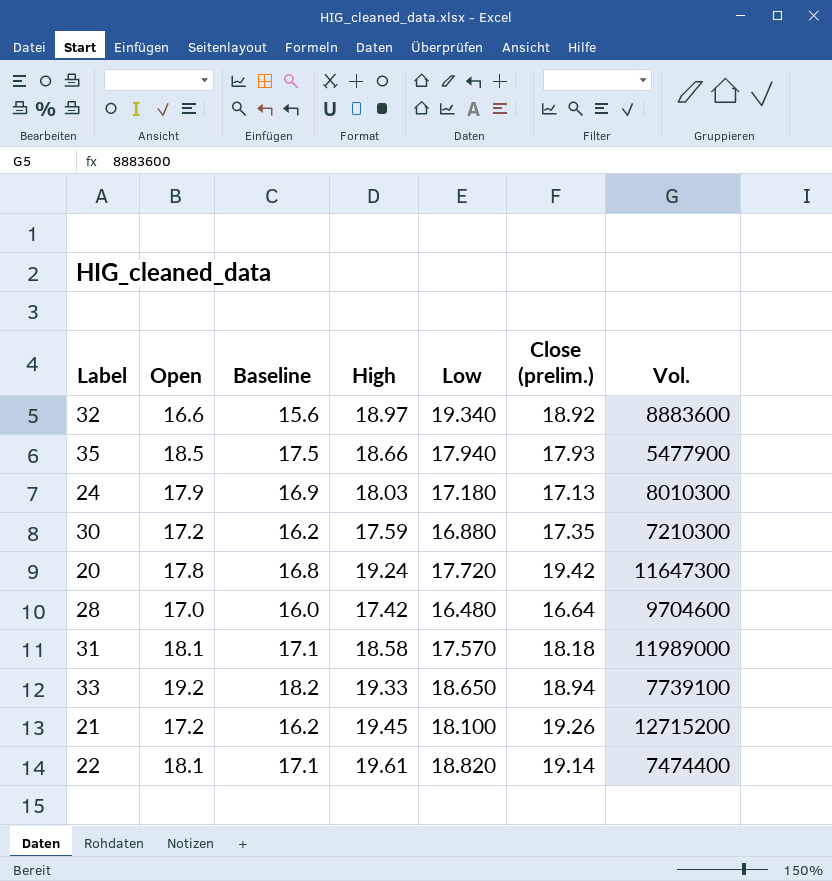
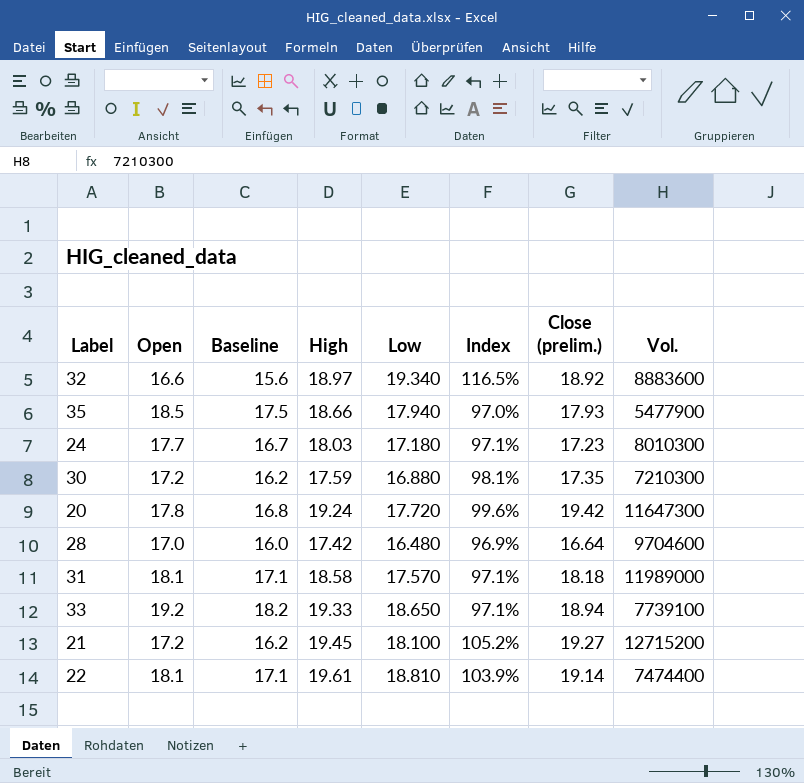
column Index | formula: none -> [Low] / [Open]
24 | Open: 17.9 -> 17.7
24 | Baseline: 16.9 -> 16.7
24 | Close (prelim.): 17.13 -> 17.23
21 | Close (prelim.): 19.26 -> 19.27
22 | Low: 18.820 -> 18.810

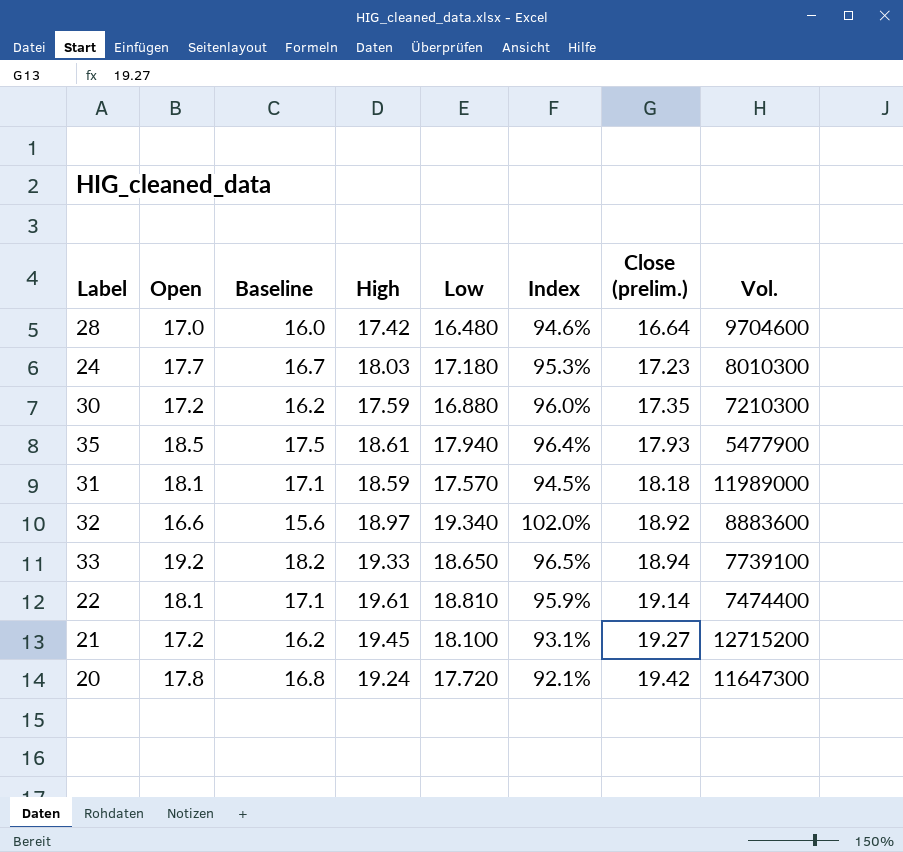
row order: none -> Close (prelim.) ascending
column Index | formula: [Low] / [Open] -> [Low] / [High]
35 | High: 18.66 -> 18.61
31 | High: 18.58 -> 18.59

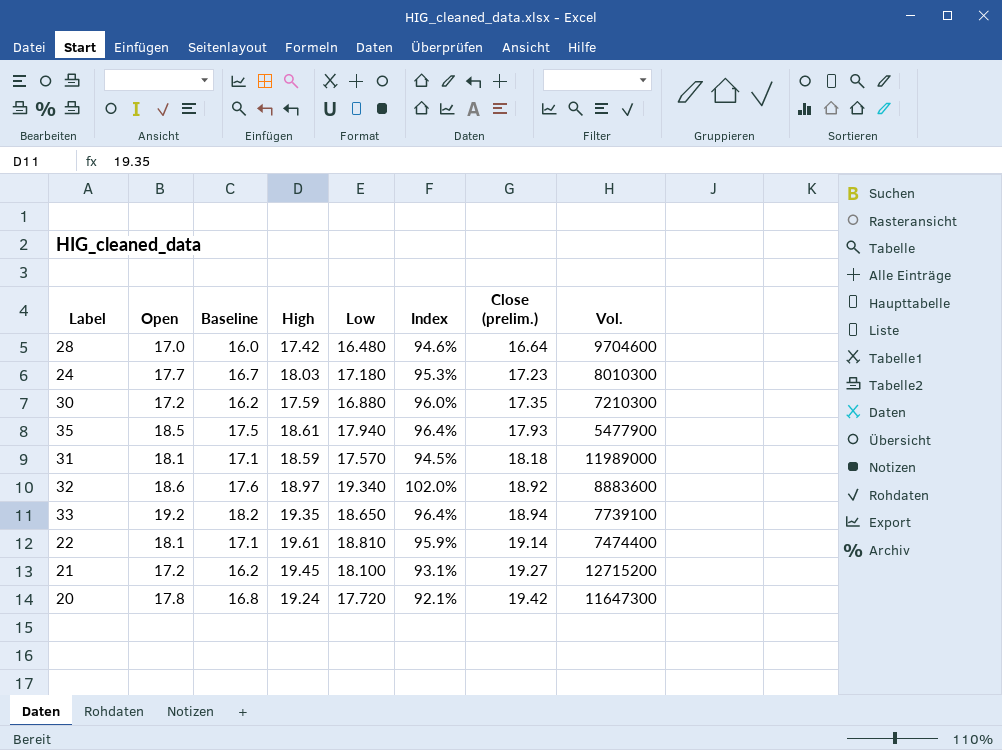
32 | Open: 16.6 -> 18.6
32 | Baseline: 15.6 -> 17.6
33 | High: 19.33 -> 19.35
33 | Index: 96.5% -> 96.4%

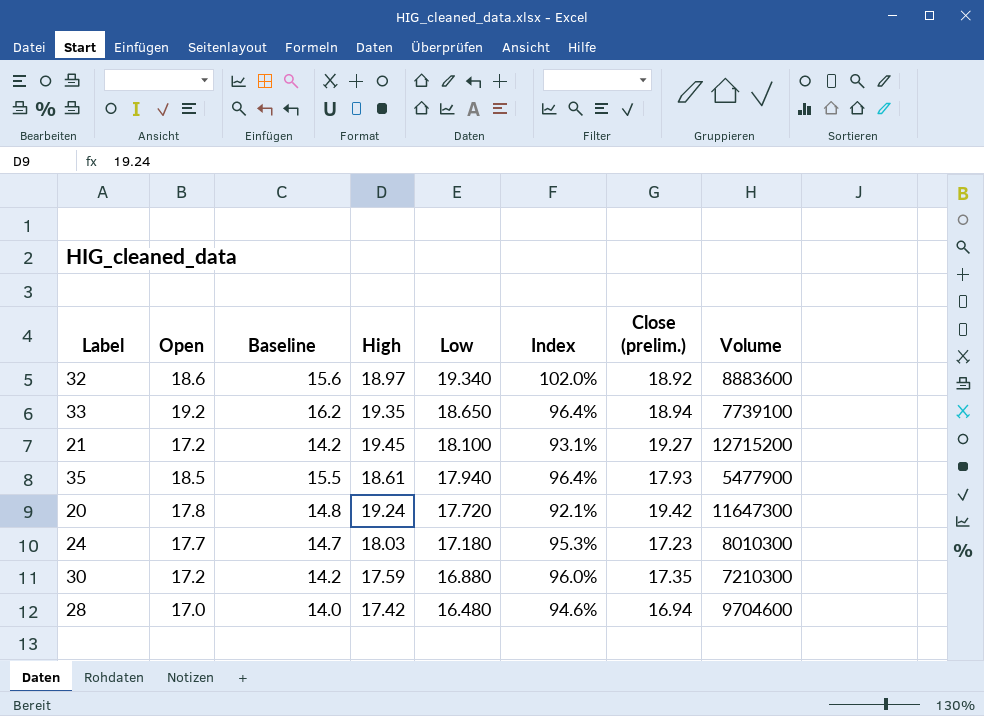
row order: Close (prelim.) ascending -> Low descending
column Baseline | formula: [Open] - 1 -> [Open] - 3
column name: Vol. -> Volume
row 31: 18.1 | 17.1 | 18.59 | 17.570 | 94.5% | 18.18 | 11989000 -> none
row 22: 18.1 | 17.1 | 19.61 | 18.810 | 95.9% | 19.14 | 7474400 -> none
28 | Close (prelim.): 16.64 -> 16.94

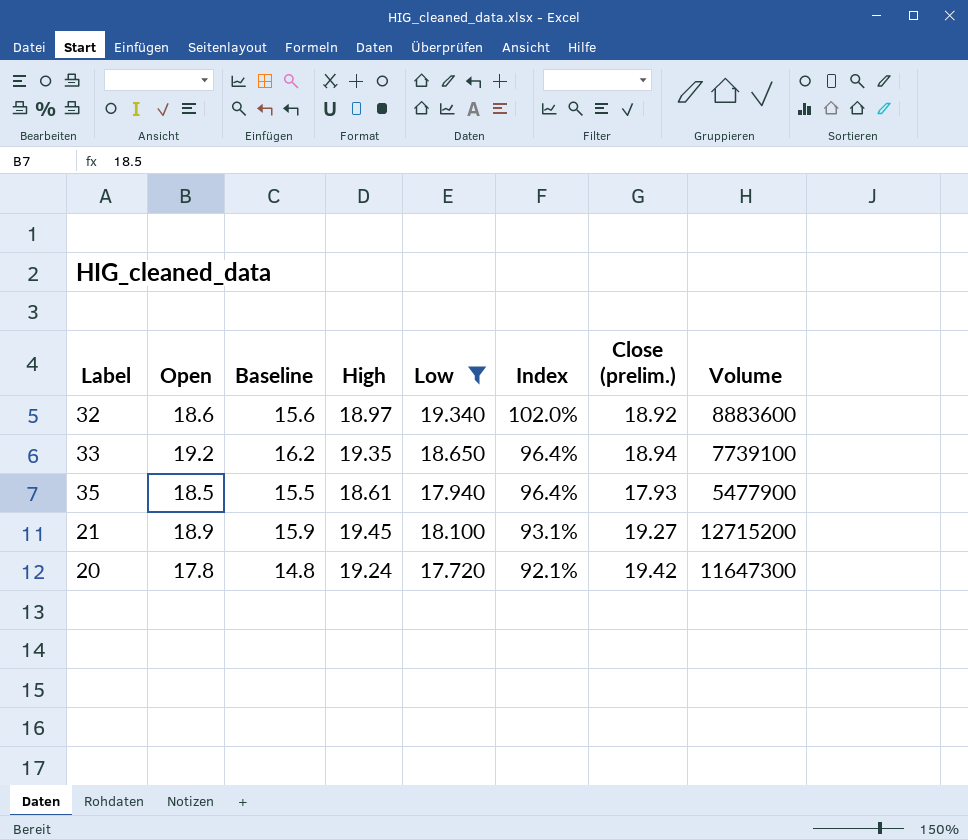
filter: none -> Low >= 17.720
row order: Low descending -> Index descending
21 | Open: 17.2 -> 18.9
21 | Baseline: 14.2 -> 15.9

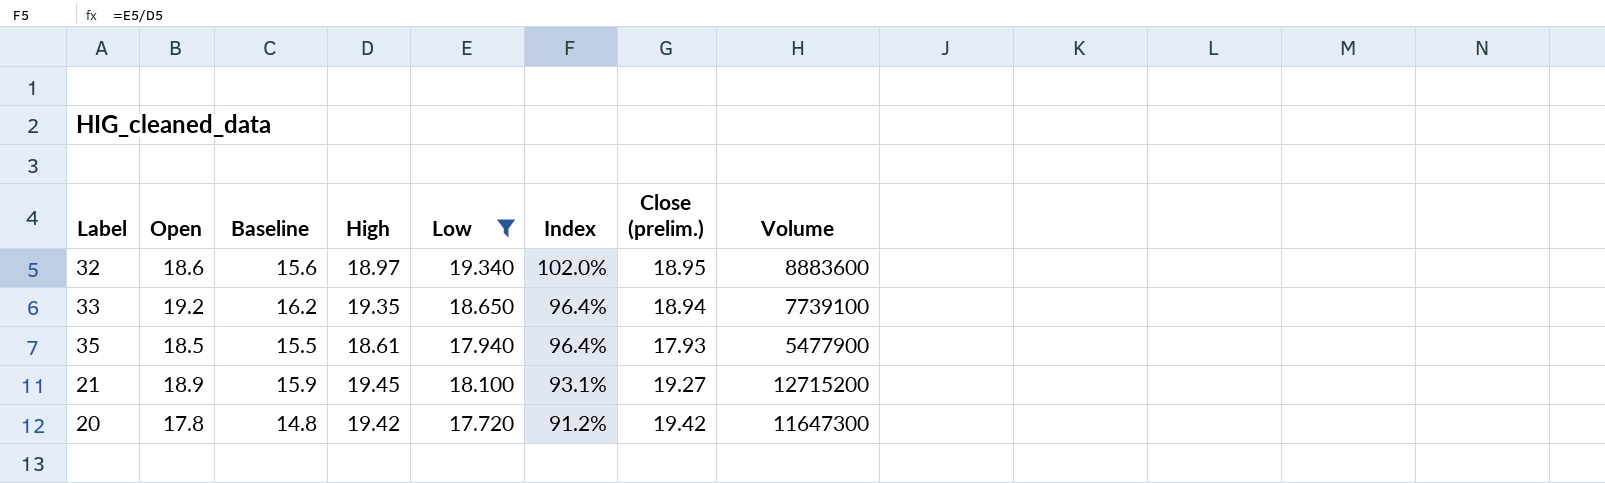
32 | Close (prelim.): 18.92 -> 18.95
20 | High: 19.24 -> 19.42
20 | Index: 92.1% -> 91.2%

